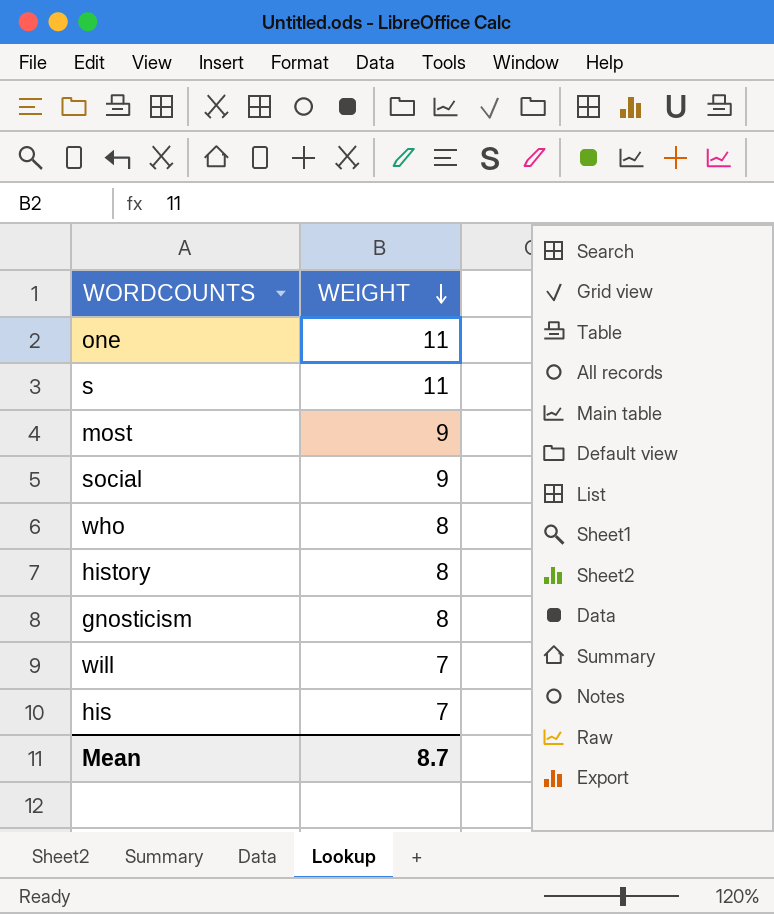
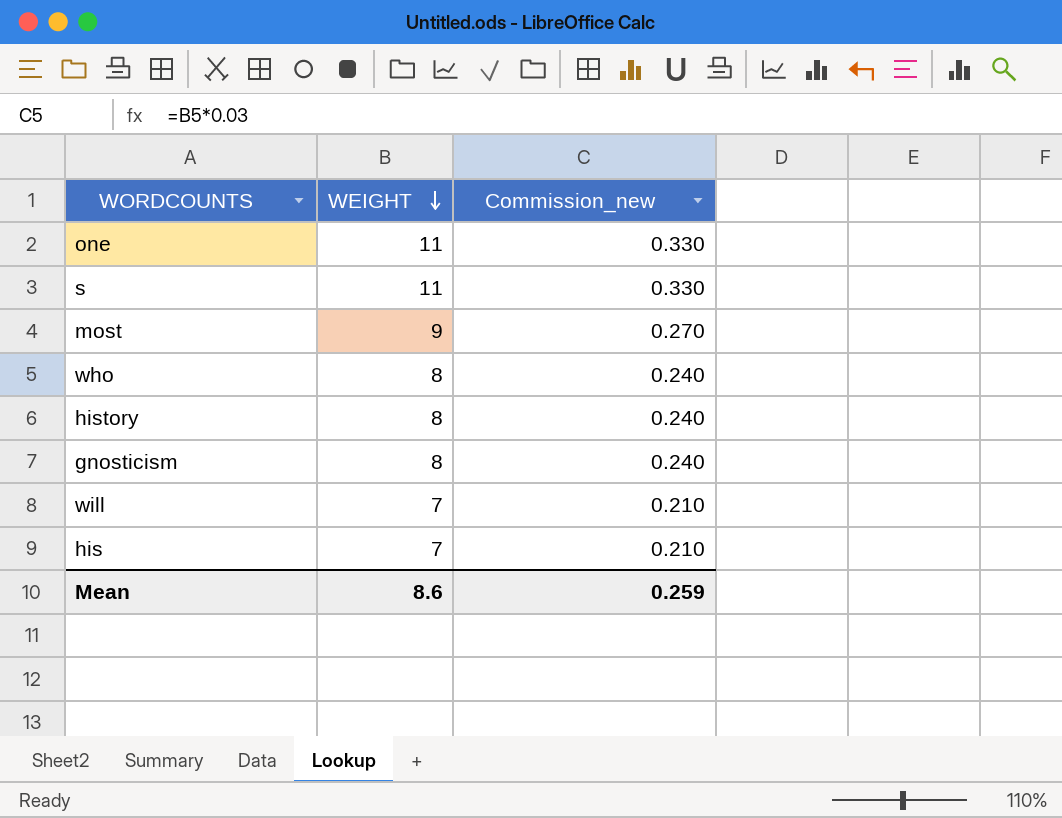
column Commission_new | formula: none -> [WEIGHT] * 0.03
row social: 9 -> none
Mean | WEIGHT: 8.7 -> 8.6

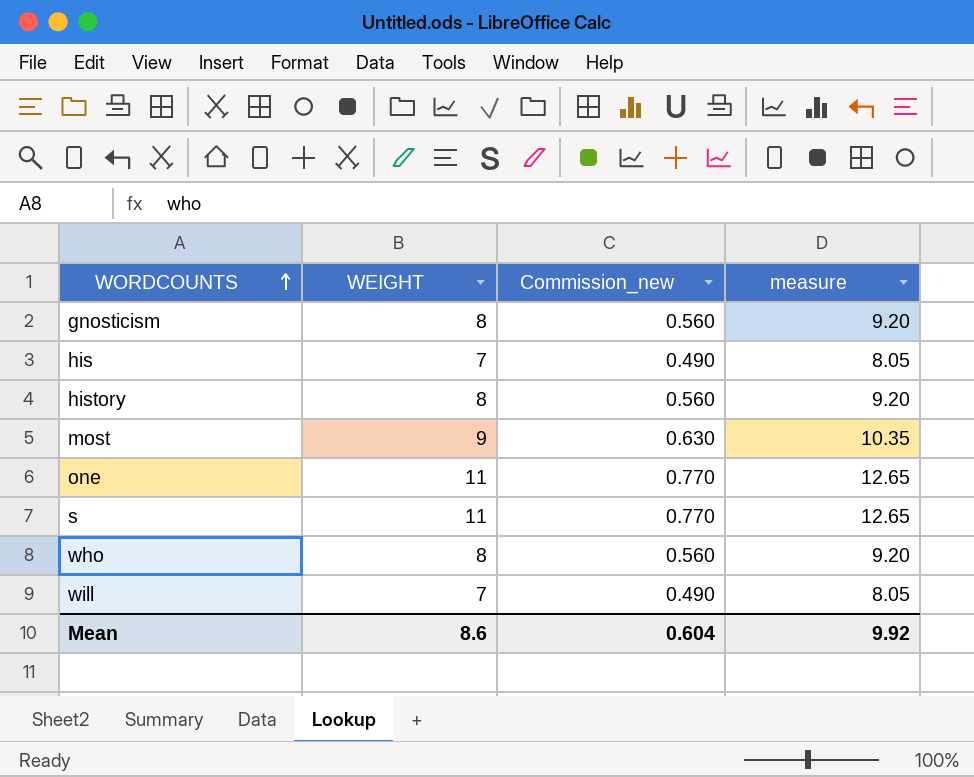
row order: WEIGHT descending -> WORDCOUNTS ascending
column Commission_new | formula: [WEIGHT] * 0.03 -> [WEIGHT] * 0.07
column measure | formula: none -> [WEIGHT] * 1.15
Mean | Commission_new: 0.259 -> 0.604

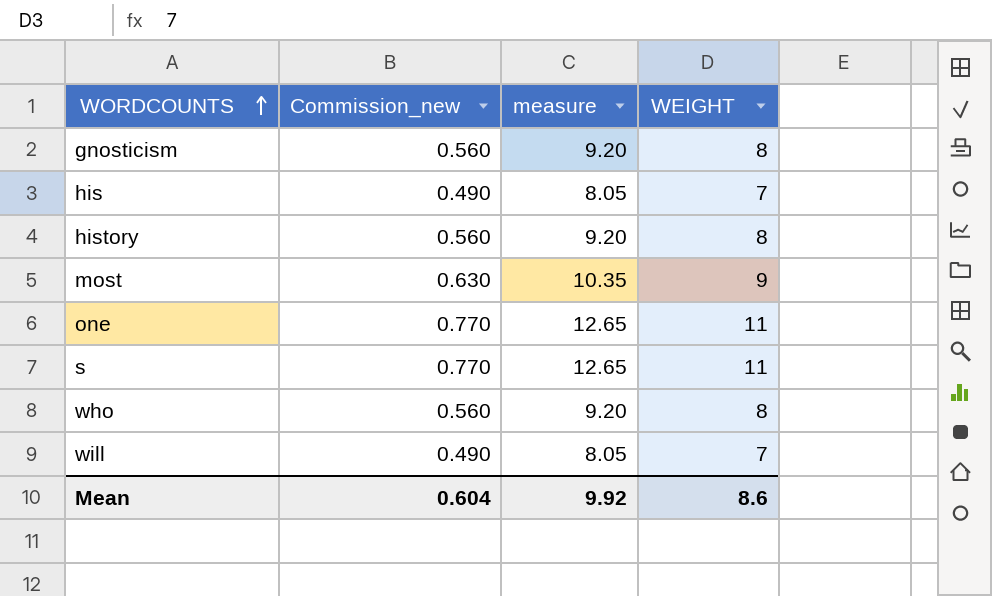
column WEIGHT | position: 2 -> 4

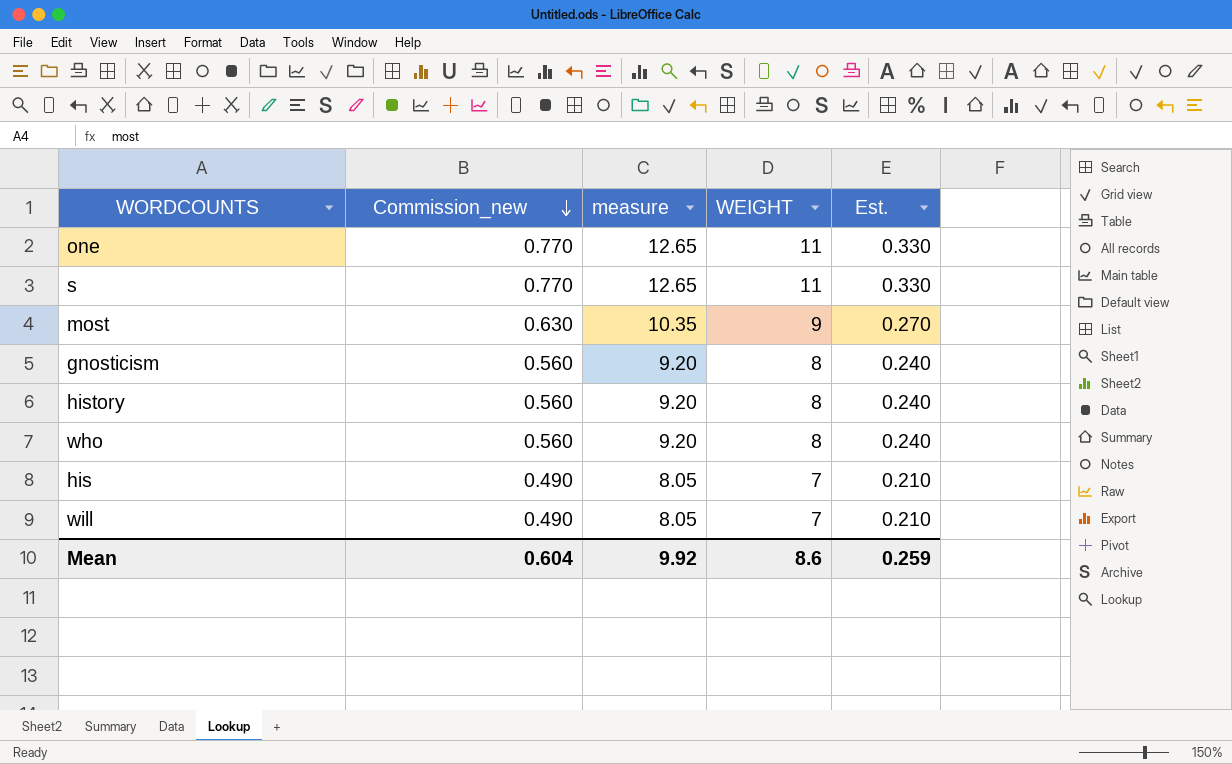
row order: WORDCOUNTS ascending -> Commission_new descending
column Est. | formula: none -> [WEIGHT] * 0.03

